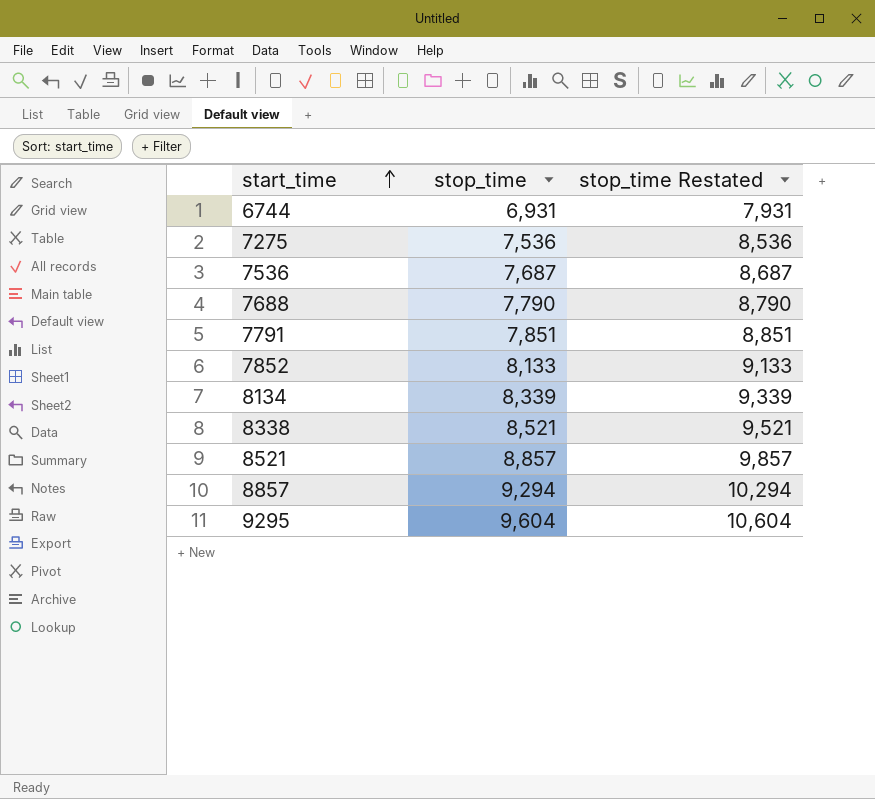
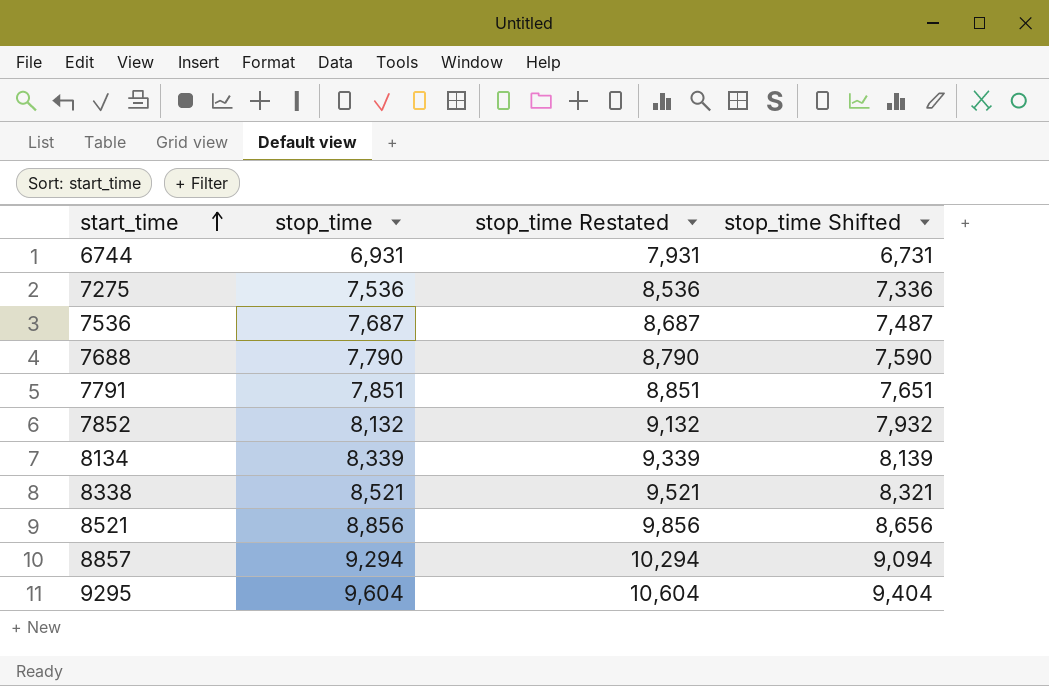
column stop_time Shifted | formula: none -> [stop_time] - 200
7852 | stop_time: 8,133 -> 8,132
7852 | stop_time Restated: 9,133 -> 9,132
8521 | stop_time: 8,857 -> 8,856
8521 | stop_time Restated: 9,857 -> 9,856

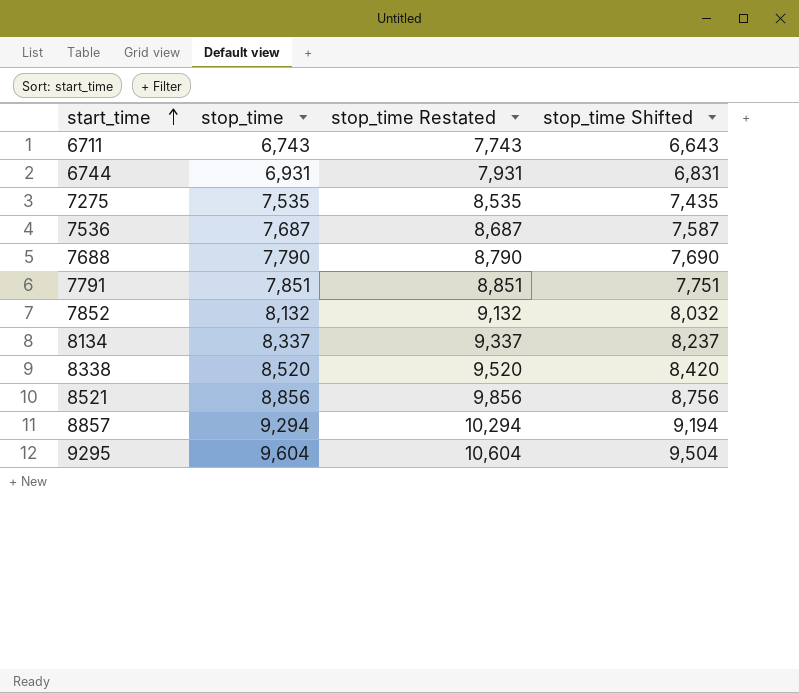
column stop_time Shifted | formula: [stop_time] - 200 -> [stop_time] - 100
row 6711: none -> 6,743 | 7,743 | 6,643
7275 | stop_time: 7,536 -> 7,535
7275 | stop_time Restated: 8,536 -> 8,535
8134 | stop_time: 8,339 -> 8,337
8134 | stop_time Restated: 9,339 -> 9,337
8338 | stop_time: 8,521 -> 8,520
8338 | stop_time Restated: 9,521 -> 9,520

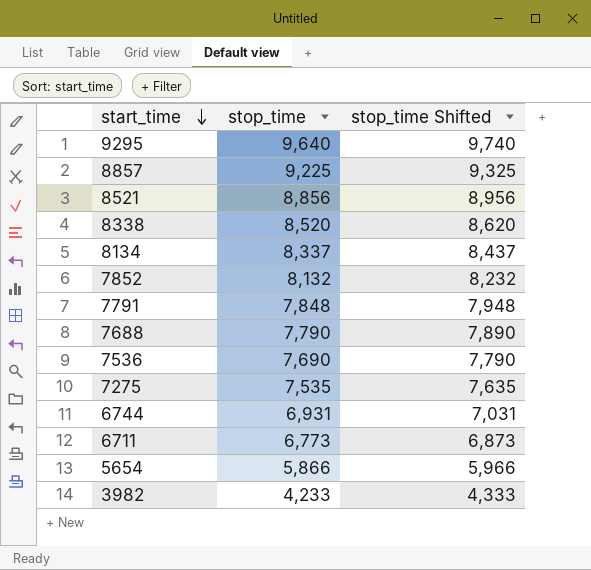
row order: start_time ascending -> start_time descending
column stop_time Restated | formula: [stop_time] + 1000 -> none
column stop_time Shifted | formula: [stop_time] - 100 -> [stop_time] + 100
9295 | stop_time: 9,604 -> 9,640
8857 | stop_time: 9,294 -> 9,225
7791 | stop_time: 7,851 -> 7,848
7536 | stop_time: 7,687 -> 7,690
6711 | stop_time: 6,743 -> 6,773
row 5654: none -> 5,866 | 5,966
row 3982: none -> 4,233 | 4,333

